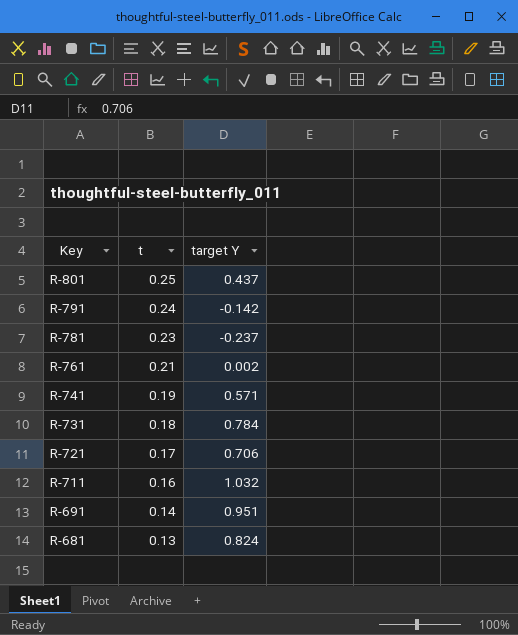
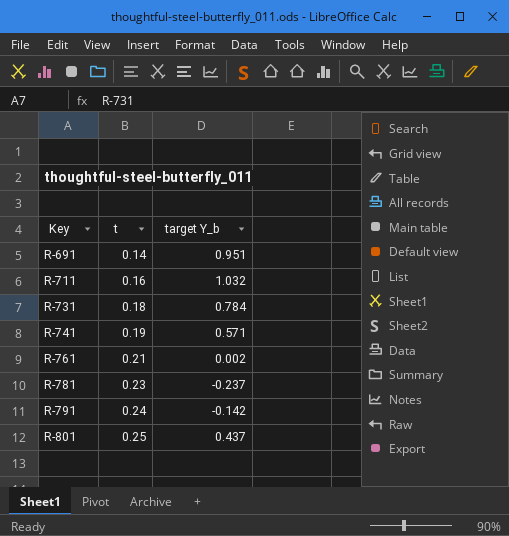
row order: Key descending -> Key ascending
column name: target Y -> target Y_b
row R-721: 0.17 | 0.706 -> none
row R-681: 0.13 | 0.824 -> none

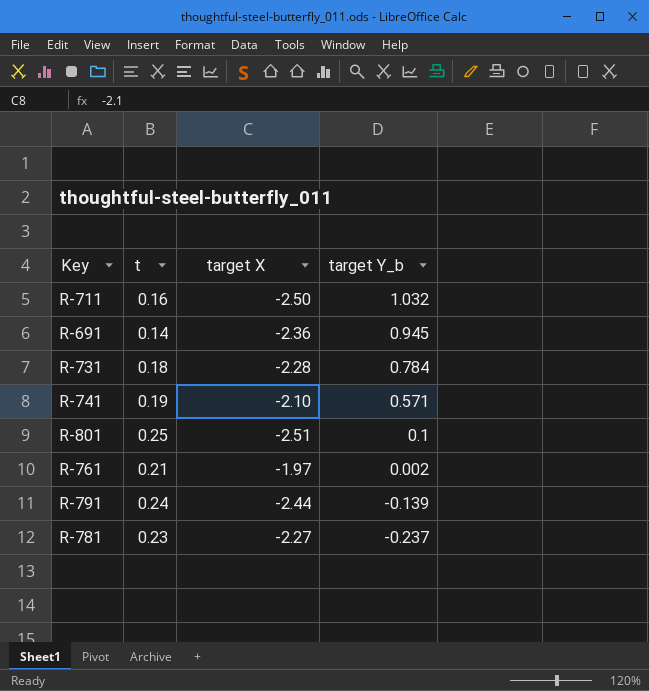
row order: Key ascending -> target Y_b descending
column target X | position: none -> 3
R-691 | target Y_b: 0.951 -> 0.945
R-801 | target Y_b: 0.437 -> 0.1
R-791 | target Y_b: -0.142 -> -0.139

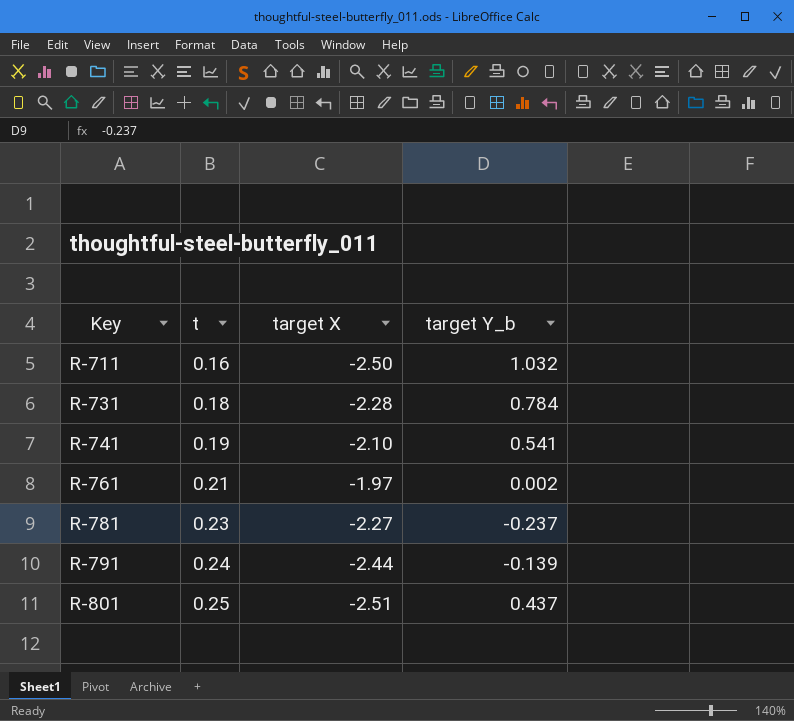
row order: target Y_b descending -> Key ascending
row R-691: 0.14 | -2.36 | 0.945 -> none
R-741 | target Y_b: 0.571 -> 0.541
R-801 | target Y_b: 0.1 -> 0.437

